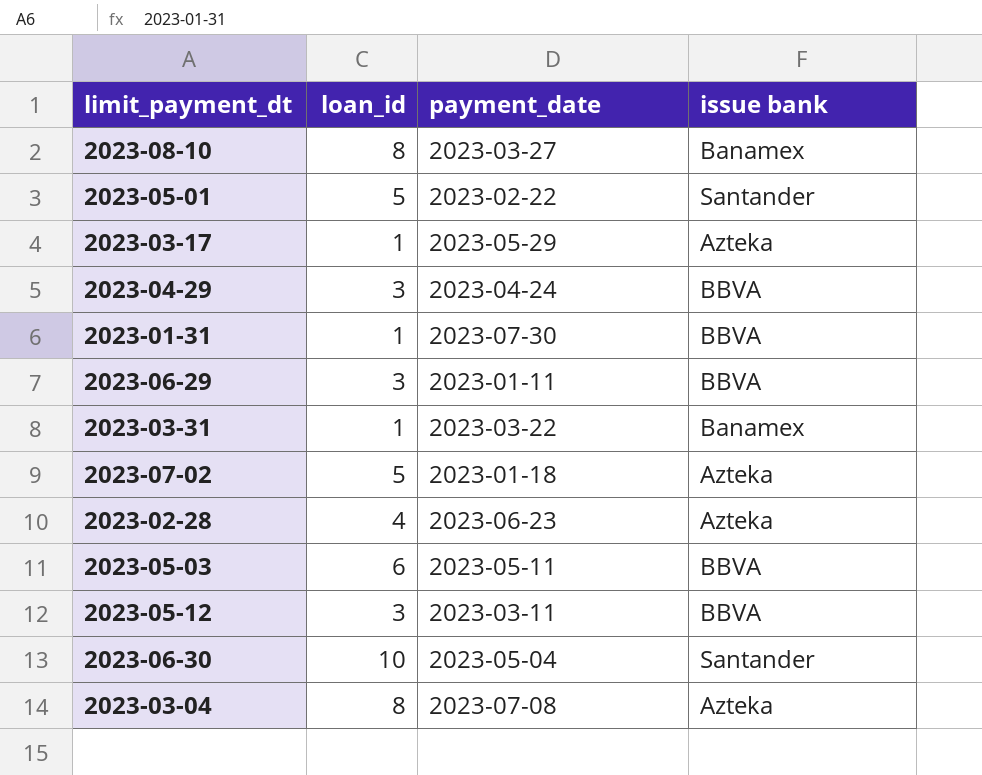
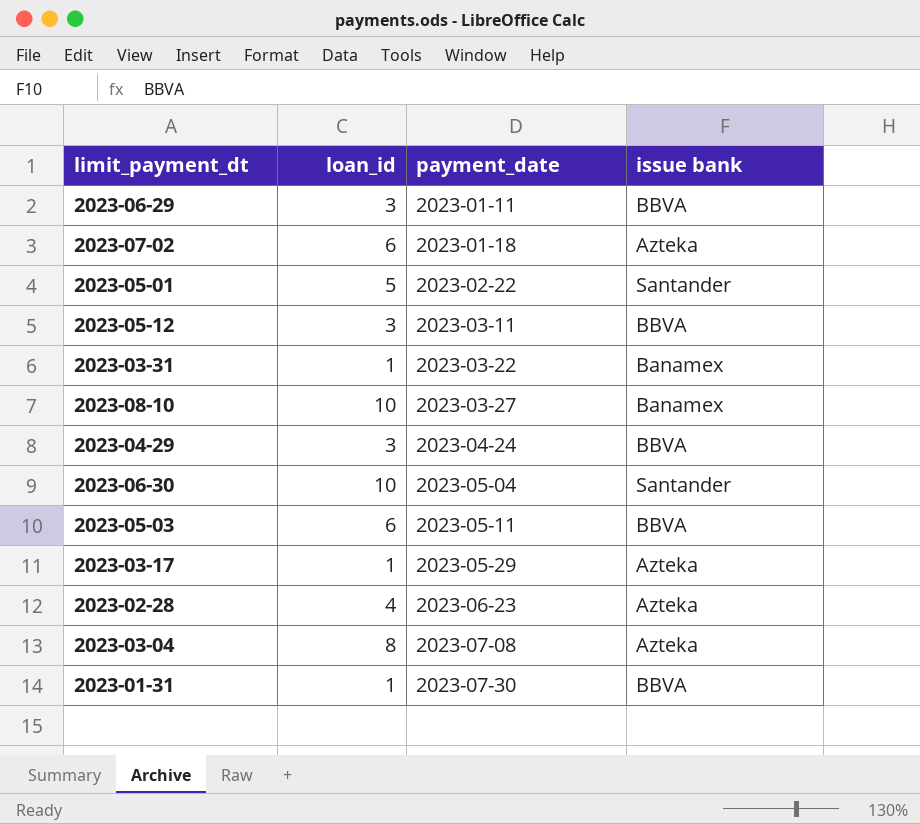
row order: none -> payment_date ascending
2023-07-02 | loan_id: 5 -> 6
2023-08-10 | loan_id: 8 -> 10

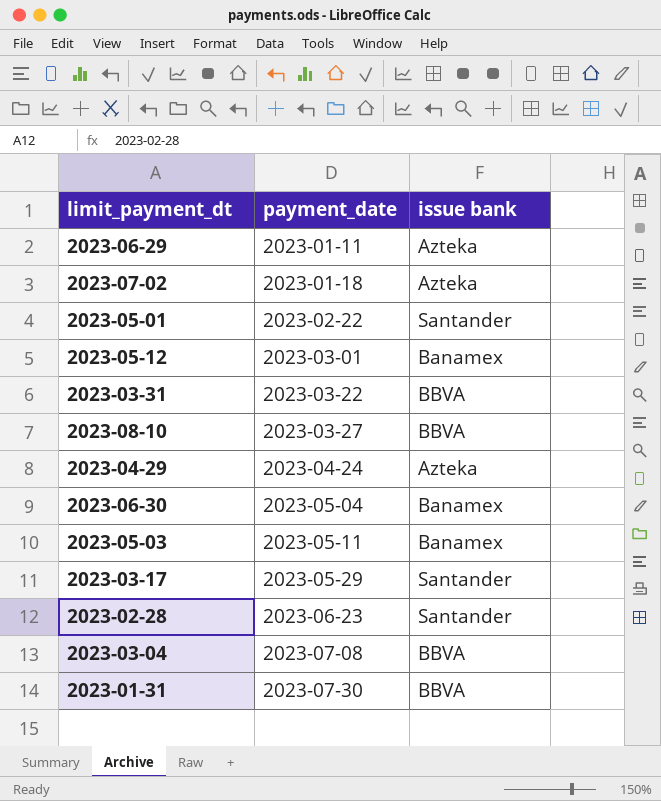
column loan_id | position: 2 -> none
2023-06-29 | issue bank: BBVA -> Azteka
2023-05-12 | payment_date: 2023-03-11 -> 2023-03-01
2023-05-12 | issue bank: BBVA -> Banamex
2023-03-31 | issue bank: Banamex -> BBVA
2023-08-10 | issue bank: Banamex -> BBVA
2023-04-29 | issue bank: BBVA -> Azteka
2023-06-30 | issue bank: Santander -> Banamex
2023-05-03 | issue bank: BBVA -> Banamex
2023-03-17 | issue bank: Azteka -> Santander
2023-02-28 | issue bank: Azteka -> Santander
2023-03-04 | issue bank: Azteka -> BBVA

